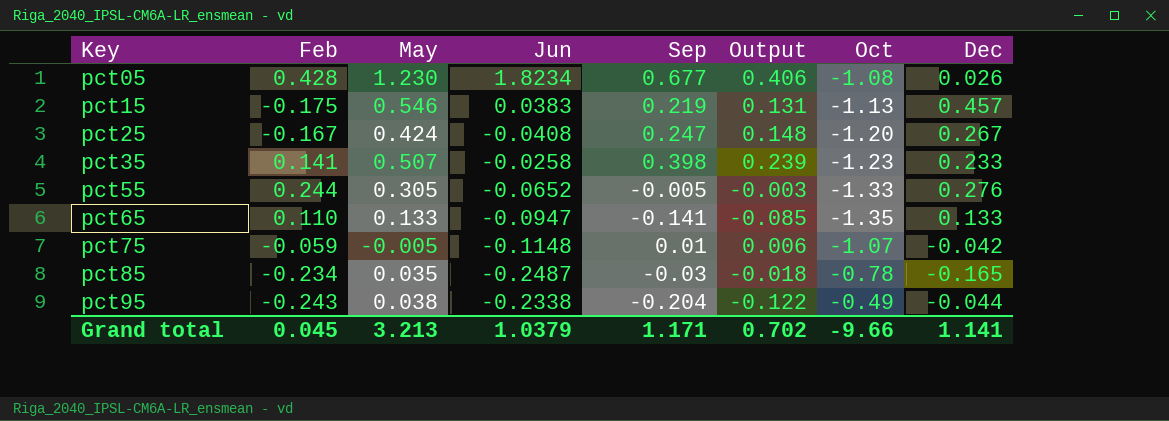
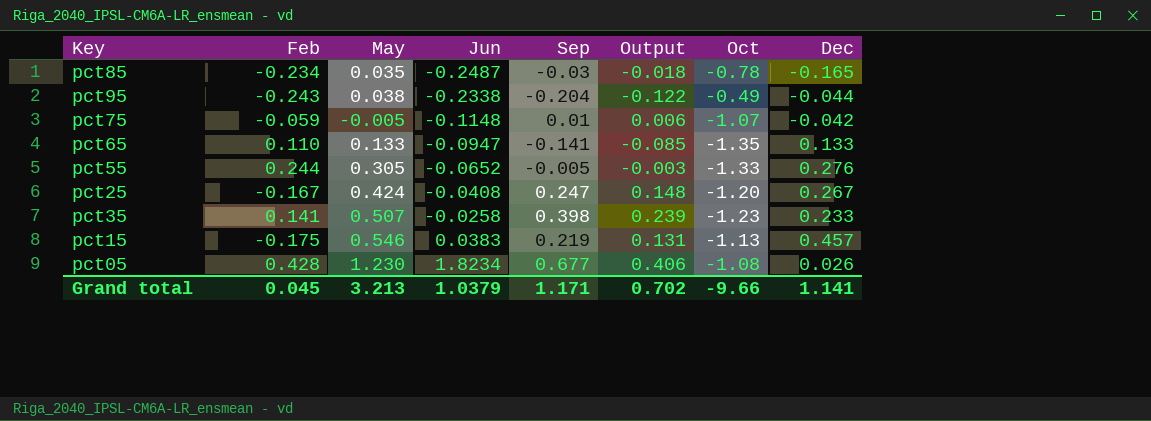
row order: Key ascending -> Jun ascending

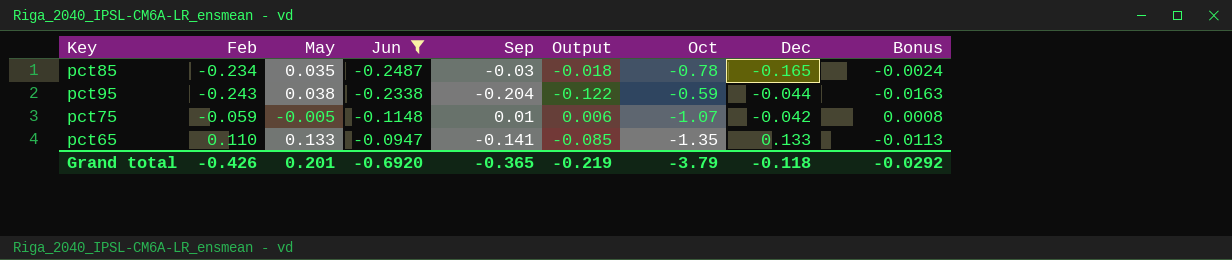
filter: none -> Jun <= -0.0947
column Bonus | formula: none -> [Sep] * 0.08
pct95 | Oct: -0.49 -> -0.59
Grand total | Feb: 0.045 -> -0.426
Grand total | May: 3.213 -> 0.201
Grand total | Jun: 1.0379 -> -0.6920
Grand total | Sep: 1.171 -> -0.365
Grand total | Output: 0.702 -> -0.219
Grand total | Oct: -9.66 -> -3.79
Grand total | Dec: 1.141 -> -0.118

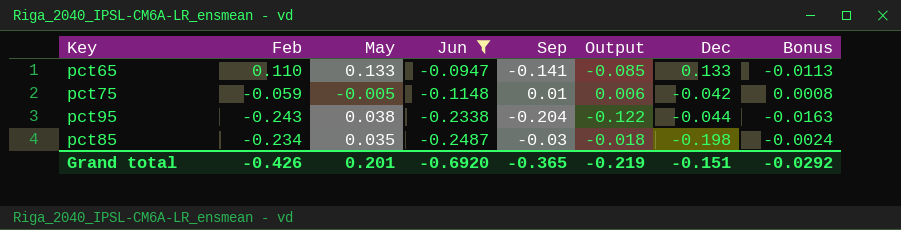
row order: Jun ascending -> Jun descending
column Oct | position: 7 -> none
pct85 | Dec: -0.165 -> -0.198
Grand total | Dec: -0.118 -> -0.151

